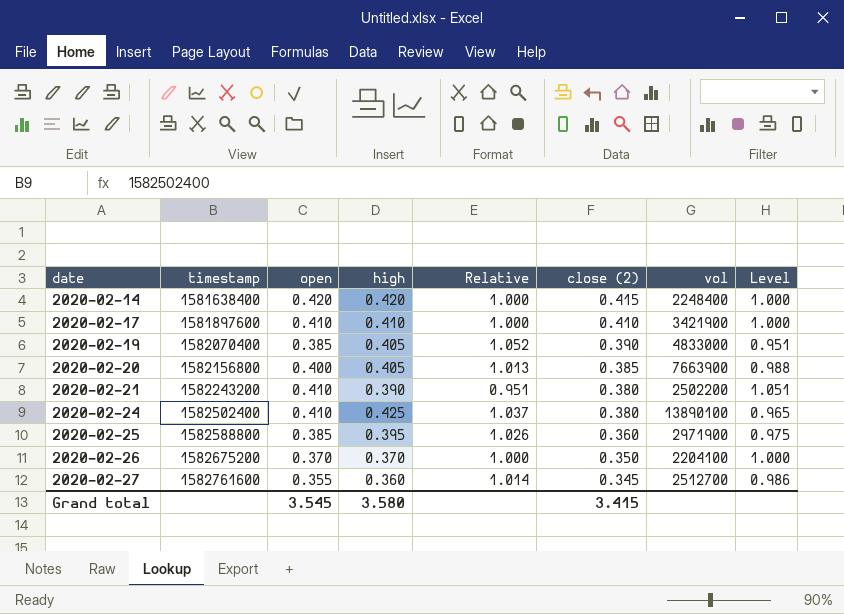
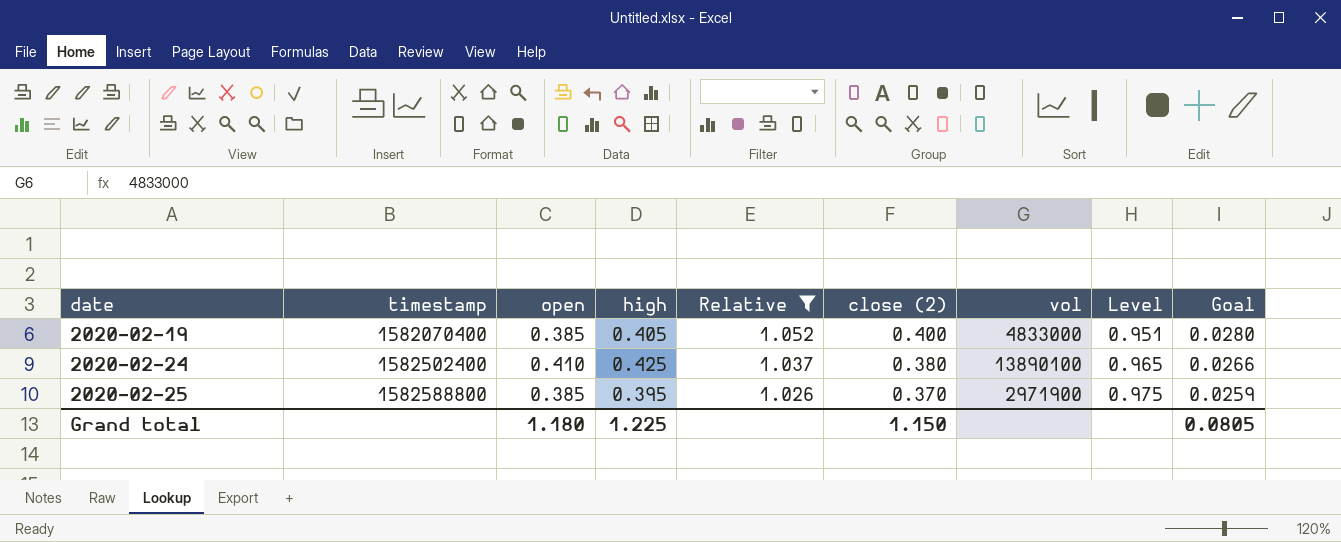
filter: none -> Relative >= 1.026
column Goal | formula: none -> [close (2)] * 0.07
2020-02-19 | close (2): 0.390 -> 0.400
2020-02-25 | close (2): 0.360 -> 0.370
Grand total | open: 3.545 -> 1.180
Grand total | high: 3.580 -> 1.225
Grand total | close (2): 3.415 -> 1.150

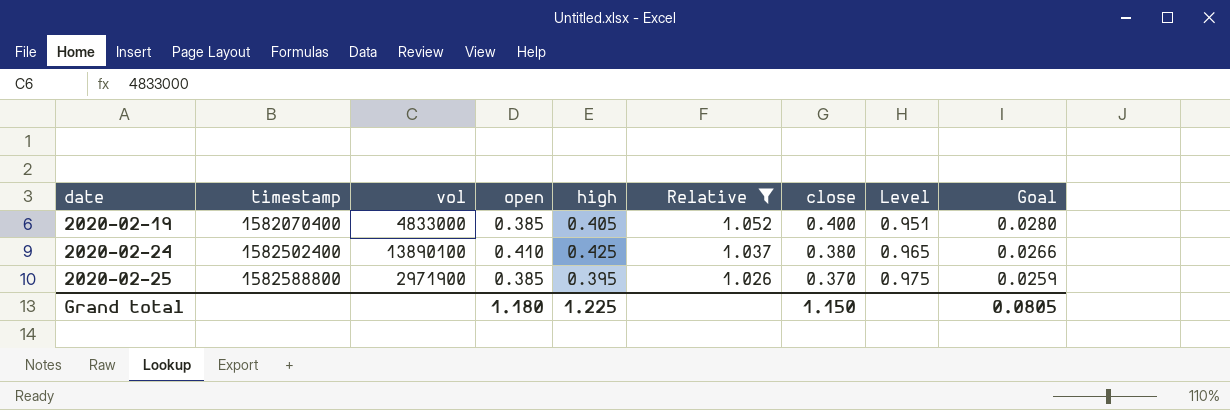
column vol | position: 7 -> 3
column name: close (2) -> close

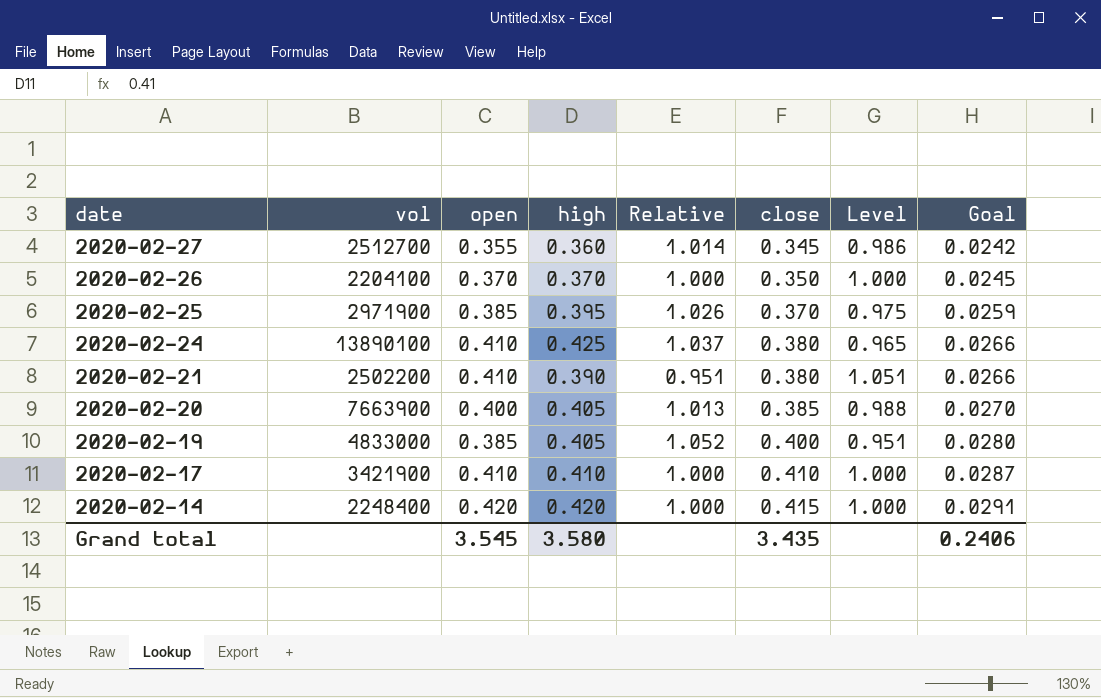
filter: Relative >= 1.026 -> none
row order: date ascending -> date descending
column timestamp | position: 2 -> none
Grand total | open: 1.180 -> 3.545
Grand total | high: 1.225 -> 3.580
Grand total | close: 1.150 -> 3.435
Grand total | Goal: 0.0805 -> 0.2406

